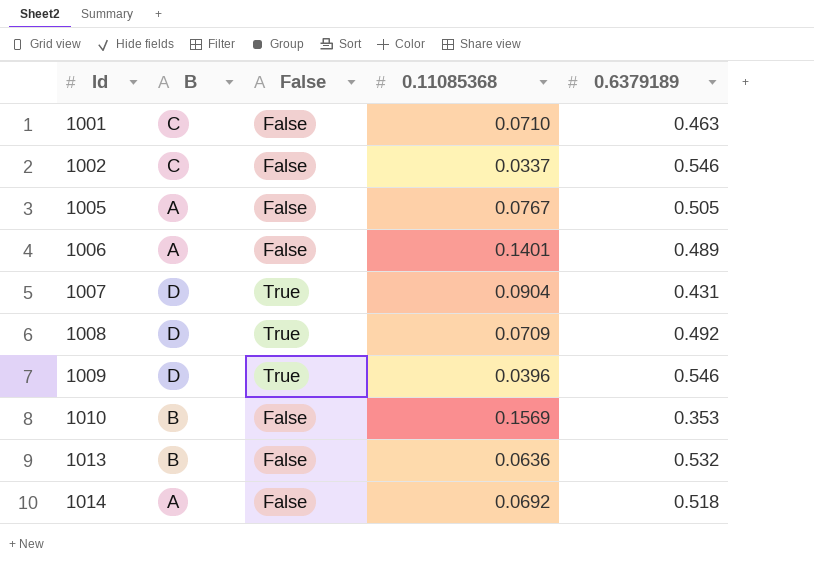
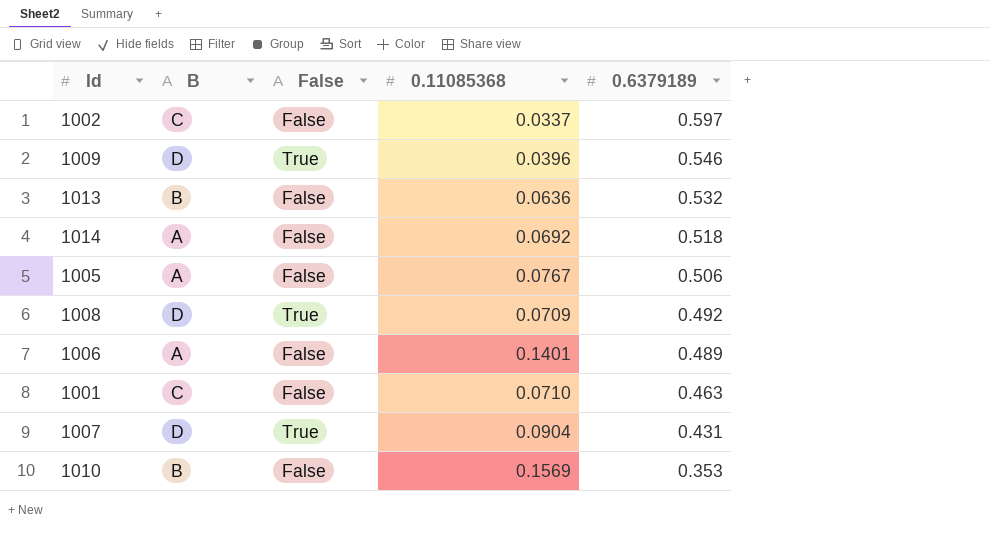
row order: Id ascending -> 0.6379189 descending
1002 | 0.6379189: 0.546 -> 0.597
1005 | 0.6379189: 0.505 -> 0.506

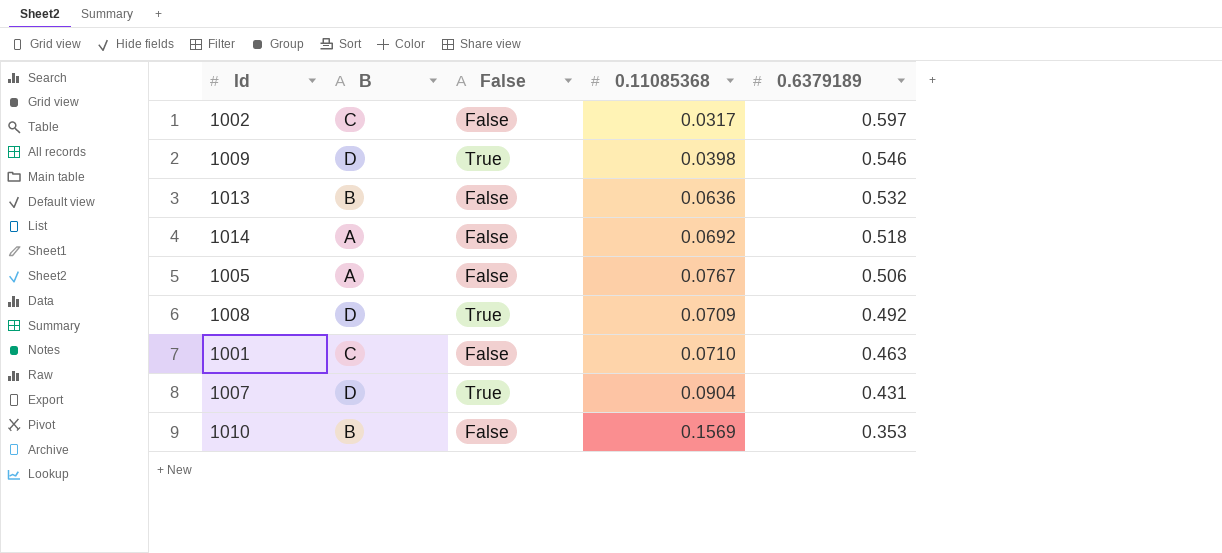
row 1006: A | False | 0.1401 | 0.489 -> none
1002 | 0.11085368: 0.0337 -> 0.0317
1009 | 0.11085368: 0.0396 -> 0.0398

